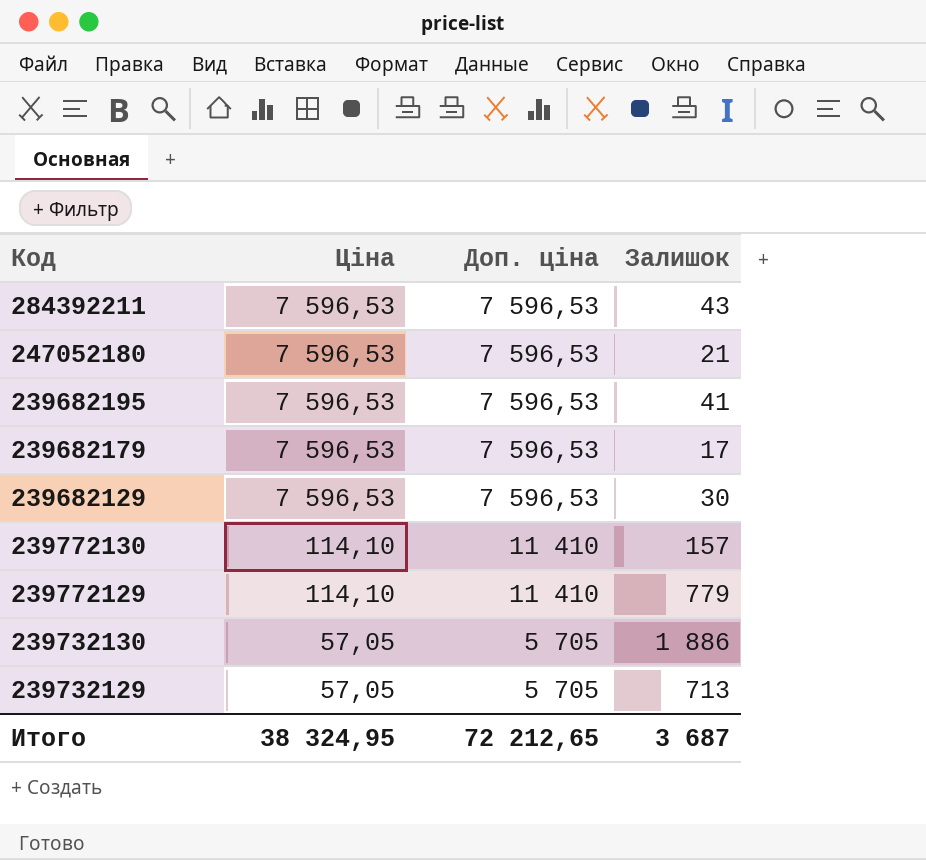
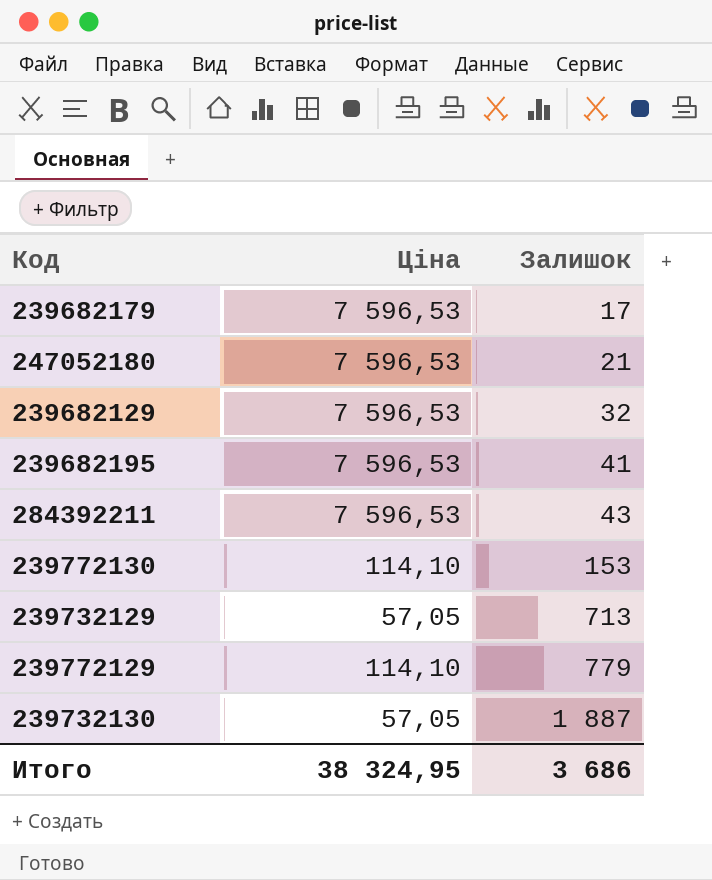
row order: Ціна descending -> Залишок ascending
column Доп. ціна | position: 3 -> none
239682129 | Залишок: 30 -> 32
239772130 | Залишок: 157 -> 153
239732130 | Залишок: 1 886 -> 1 887
Итого | Залишок: 3 687 -> 3 686

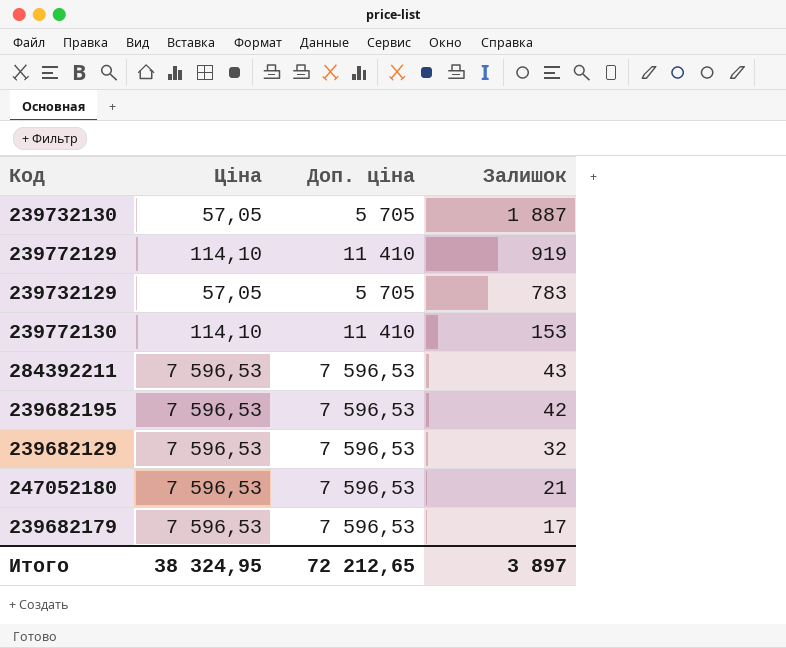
row order: Залишок ascending -> Залишок descending
column Доп. ціна | position: none -> 3
239772129 | Залишок: 779 -> 919
239732129 | Залишок: 713 -> 783
239682195 | Залишок: 41 -> 42
Итого | Залишок: 3 686 -> 3 897

